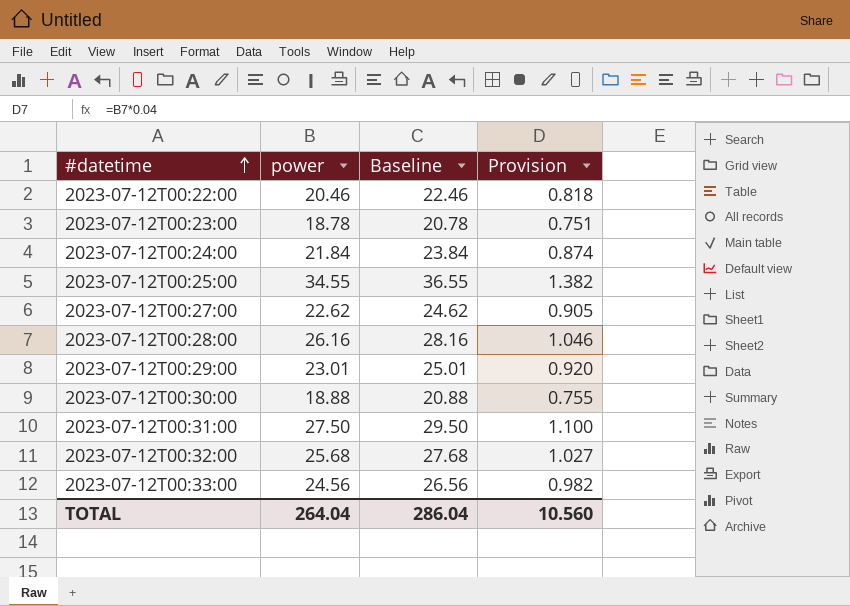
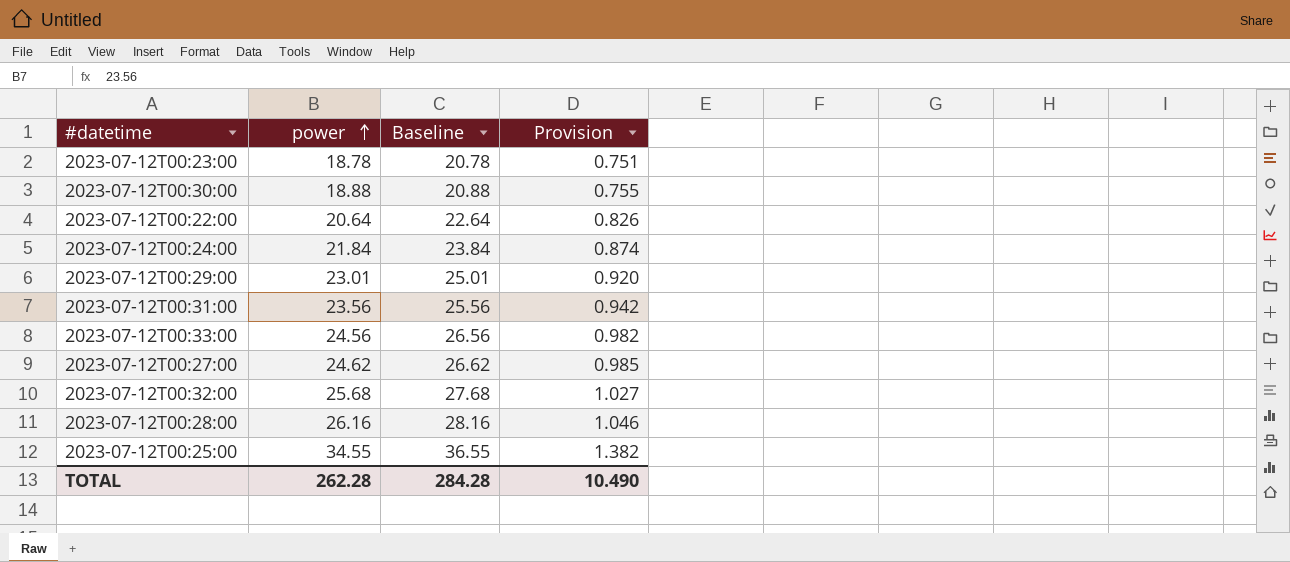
row order: #datetime ascending -> power ascending
2023-07-12T00:22:00 | power: 20.46 -> 20.64
2023-07-12T00:22:00 | Baseline: 22.46 -> 22.64
2023-07-12T00:22:00 | Provision: 0.818 -> 0.826
2023-07-12T00:31:00 | power: 27.50 -> 23.56
2023-07-12T00:31:00 | Baseline: 29.50 -> 25.56
2023-07-12T00:31:00 | Provision: 1.100 -> 0.942
2023-07-12T00:27:00 | power: 22.62 -> 24.62
2023-07-12T00:27:00 | Baseline: 24.62 -> 26.62
2023-07-12T00:27:00 | Provision: 0.905 -> 0.985
TOTAL | power: 264.04 -> 262.28
TOTAL | Baseline: 286.04 -> 284.28
TOTAL | Provision: 10.560 -> 10.490

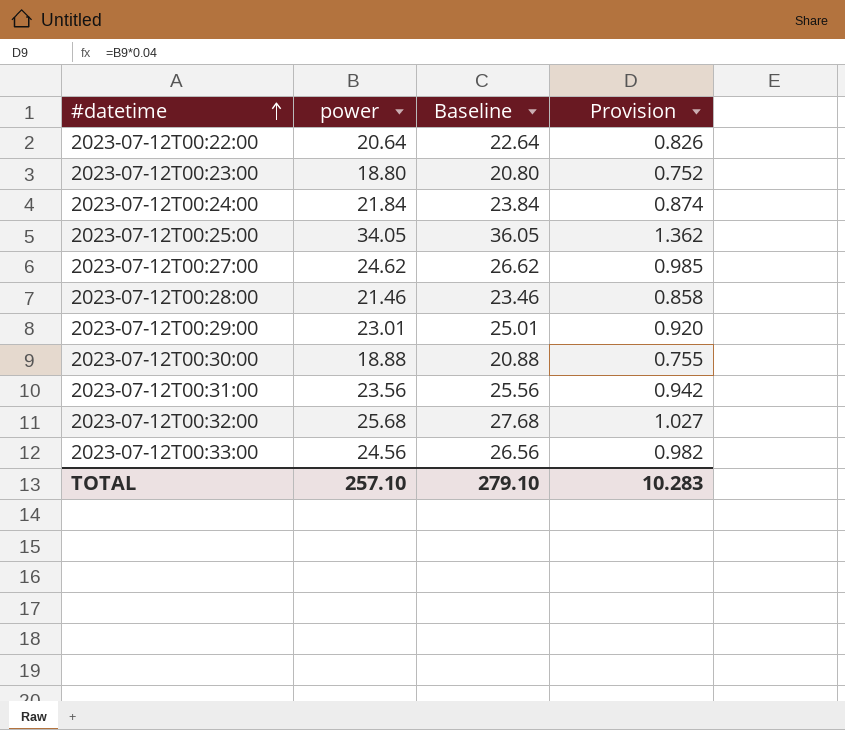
row order: power ascending -> #datetime ascending
2023-07-12T00:23:00 | power: 18.78 -> 18.80
2023-07-12T00:23:00 | Baseline: 20.78 -> 20.80
2023-07-12T00:23:00 | Provision: 0.751 -> 0.752
2023-07-12T00:25:00 | power: 34.55 -> 34.05
2023-07-12T00:25:00 | Baseline: 36.55 -> 36.05
2023-07-12T00:25:00 | Provision: 1.382 -> 1.362
2023-07-12T00:28:00 | power: 26.16 -> 21.46
2023-07-12T00:28:00 | Baseline: 28.16 -> 23.46
2023-07-12T00:28:00 | Provision: 1.046 -> 0.858
TOTAL | power: 262.28 -> 257.10
TOTAL | Baseline: 284.28 -> 279.10
TOTAL | Provision: 10.490 -> 10.283

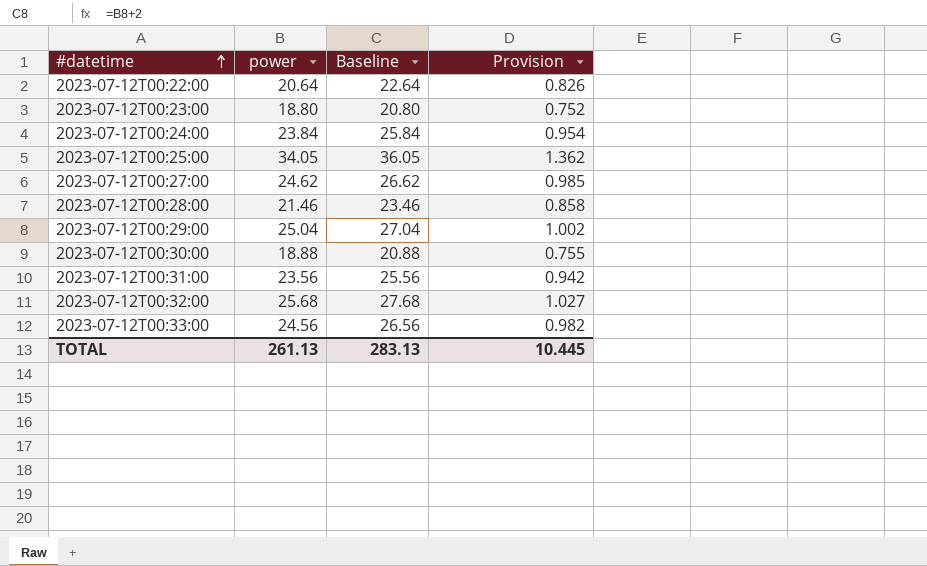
2023-07-12T00:24:00 | power: 21.84 -> 23.84
2023-07-12T00:24:00 | Baseline: 23.84 -> 25.84
2023-07-12T00:24:00 | Provision: 0.874 -> 0.954
2023-07-12T00:29:00 | power: 23.01 -> 25.04
2023-07-12T00:29:00 | Baseline: 25.01 -> 27.04
2023-07-12T00:29:00 | Provision: 0.920 -> 1.002
TOTAL | power: 257.10 -> 261.13
TOTAL | Baseline: 279.10 -> 283.13
TOTAL | Provision: 10.283 -> 10.445

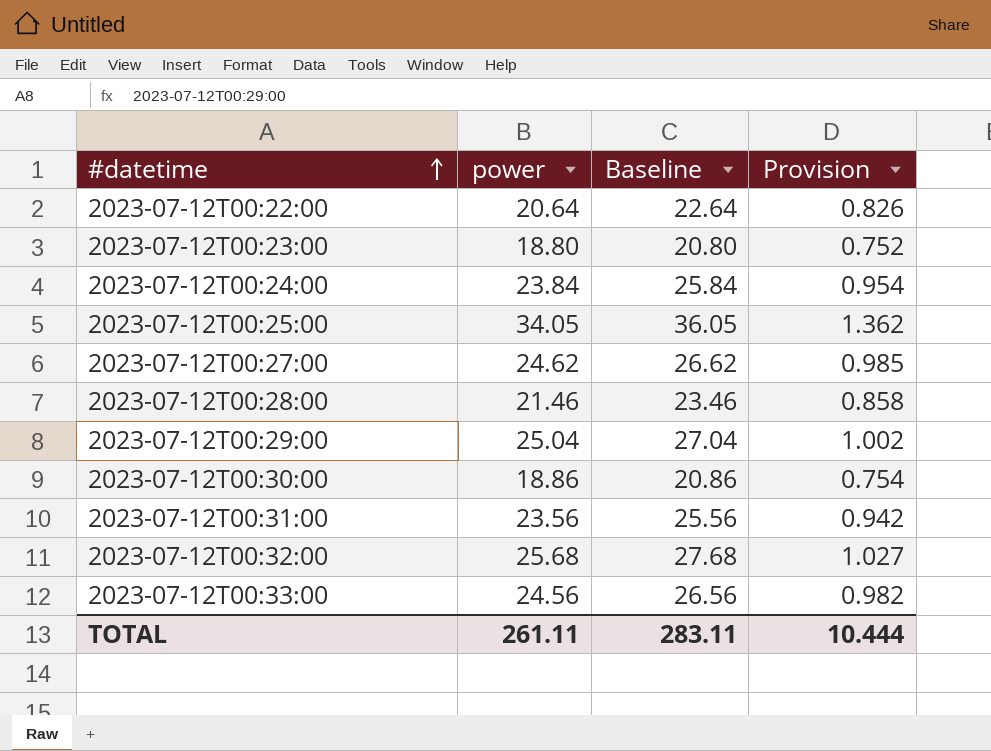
2023-07-12T00:30:00 | power: 18.88 -> 18.86
2023-07-12T00:30:00 | Baseline: 20.88 -> 20.86
2023-07-12T00:30:00 | Provision: 0.755 -> 0.754
TOTAL | power: 261.13 -> 261.11
TOTAL | Baseline: 283.13 -> 283.11
TOTAL | Provision: 10.445 -> 10.444

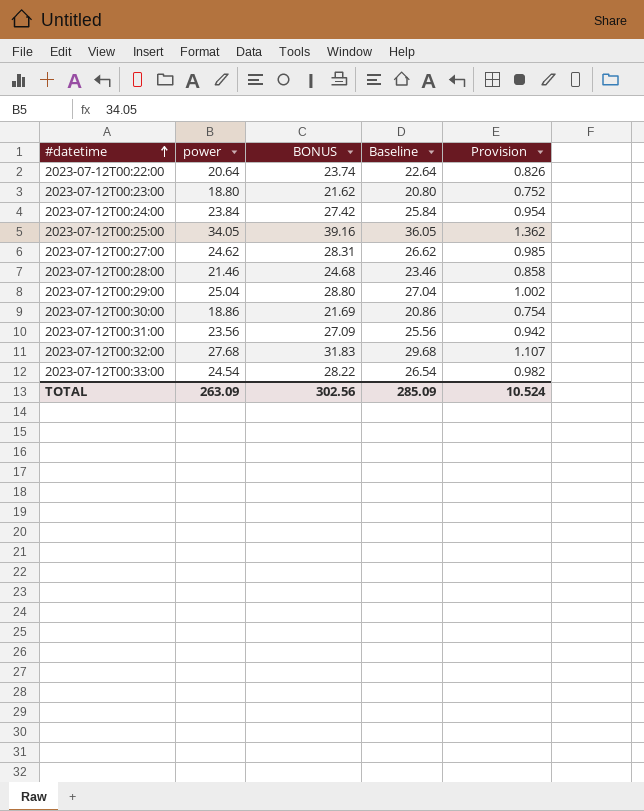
column BONUS | formula: none -> [power] * 1.15
2023-07-12T00:32:00 | power: 25.68 -> 27.68
2023-07-12T00:32:00 | Baseline: 27.68 -> 29.68
2023-07-12T00:32:00 | Provision: 1.027 -> 1.107
2023-07-12T00:33:00 | power: 24.56 -> 24.54
2023-07-12T00:33:00 | Baseline: 26.56 -> 26.54
TOTAL | power: 261.11 -> 263.09
TOTAL | Baseline: 283.11 -> 285.09
TOTAL | Provision: 10.444 -> 10.524

